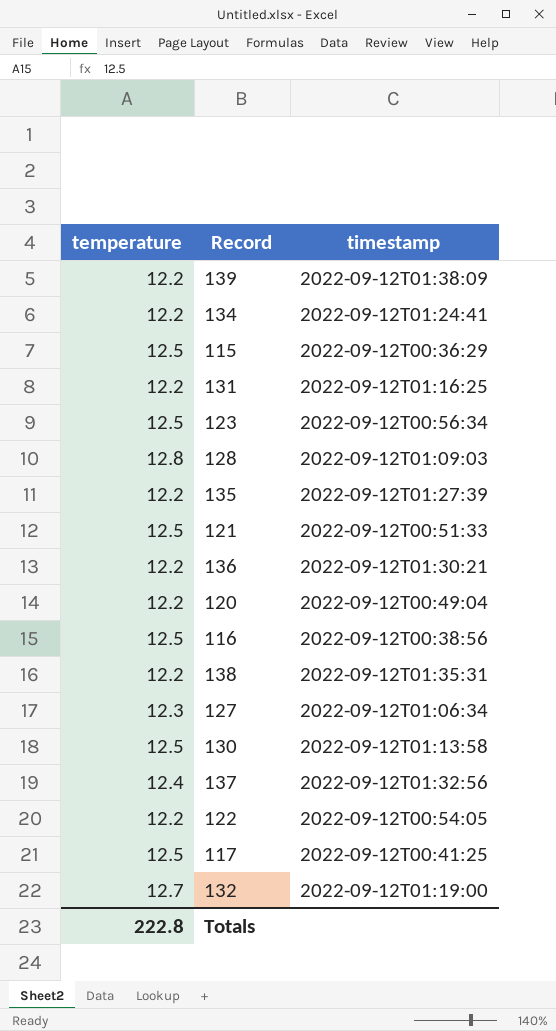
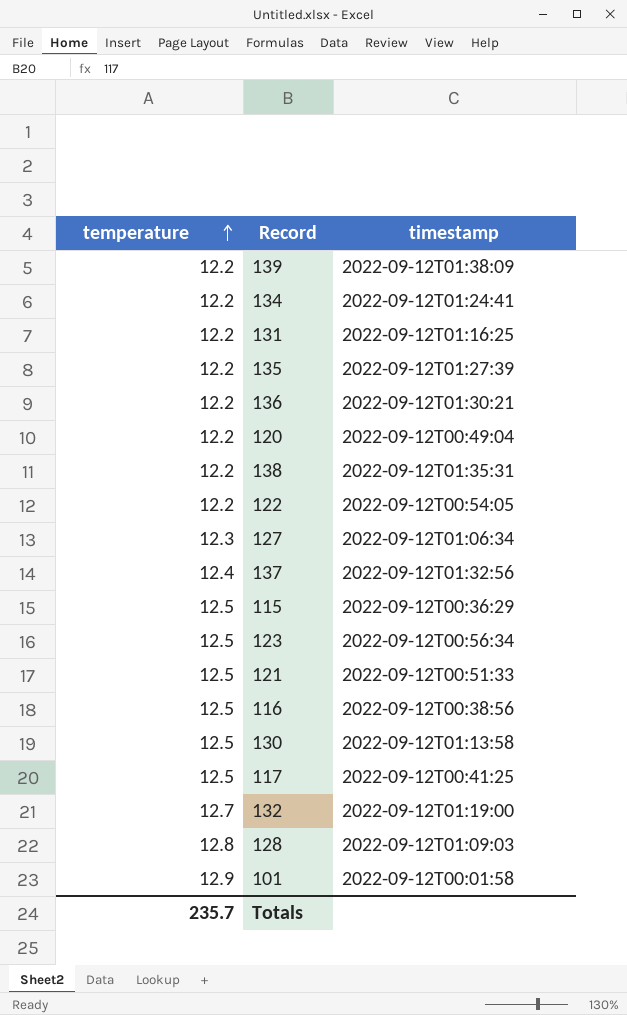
row order: none -> temperature ascending
row 101: none -> 12.9 | 2022-09-12T00:01:58
Totals | temperature: 222.8 -> 235.7

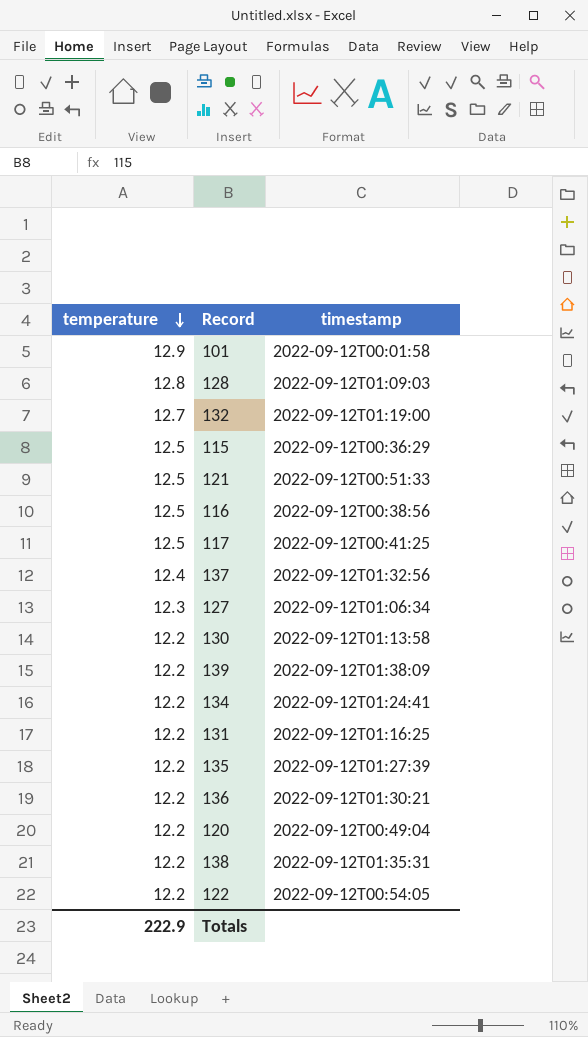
row order: temperature ascending -> temperature descending
row 123: 12.5 | 2022-09-12T00:56:34 -> none
130 | temperature: 12.5 -> 12.2
Totals | temperature: 235.7 -> 222.9

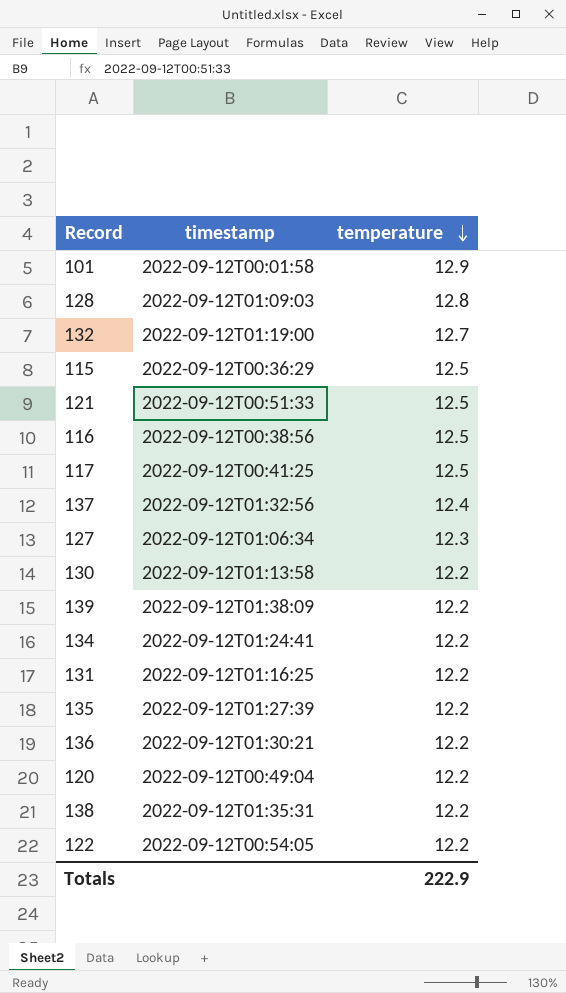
column temperature | position: 1 -> 3

